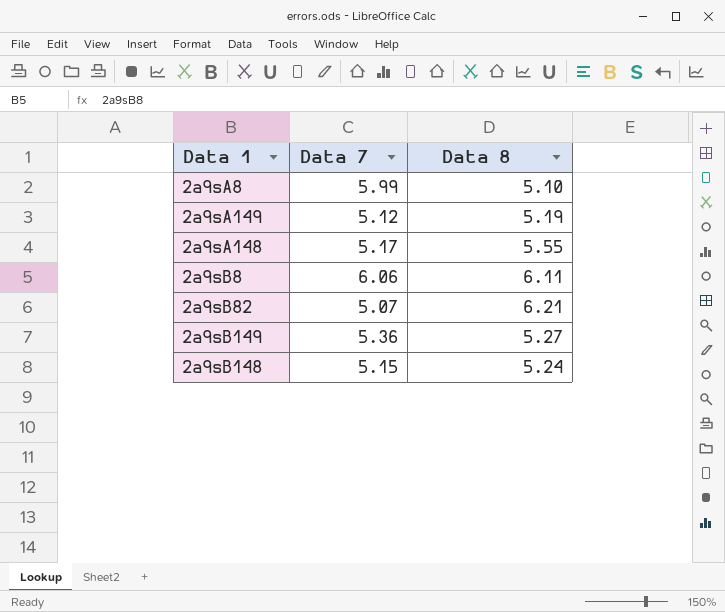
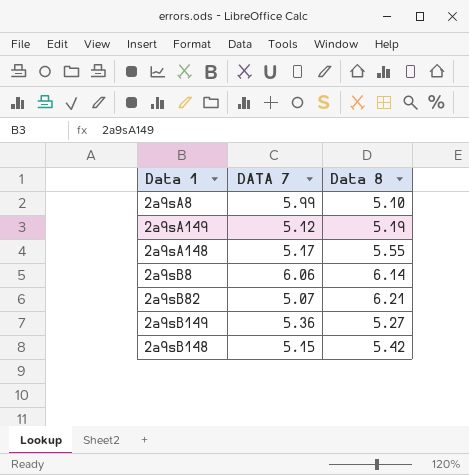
column name: Data 7 -> DATA 7
2a9sB8 | Data 8: 6.11 -> 6.14
2a9sB148 | Data 8: 5.24 -> 5.42

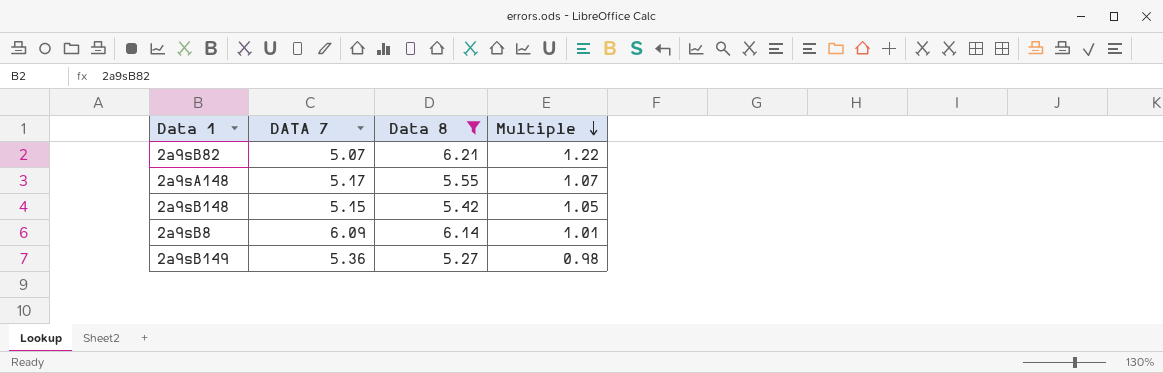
filter: none -> Data 8 >= 5.27
row order: none -> Multiple descending
column Multiple | formula: none -> [Data 8] / [DATA 7]
2a9sB8 | DATA 7: 6.06 -> 6.09

